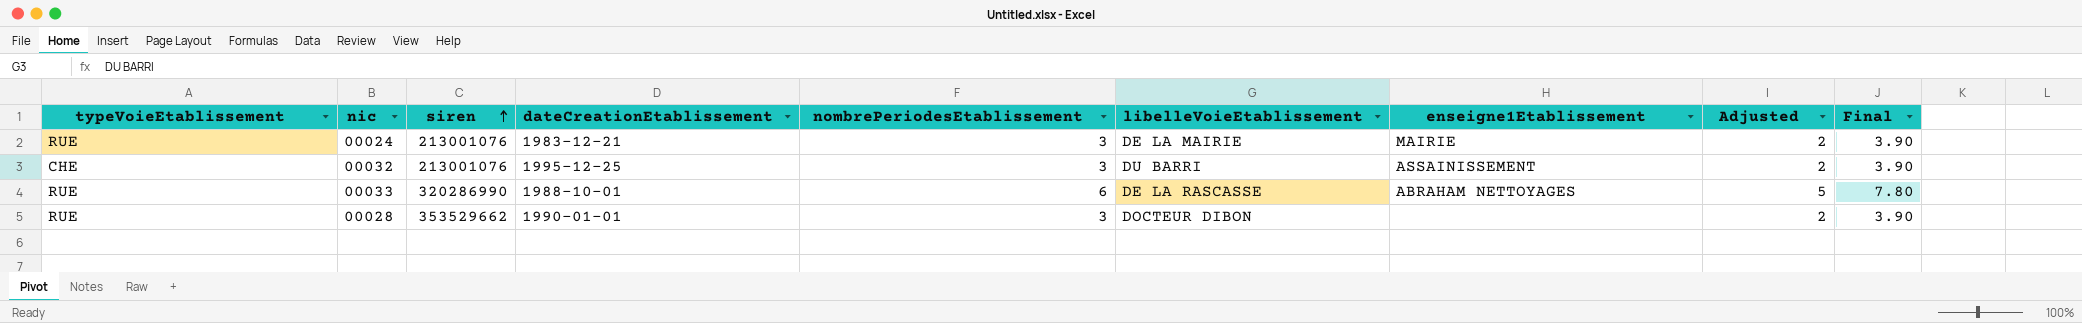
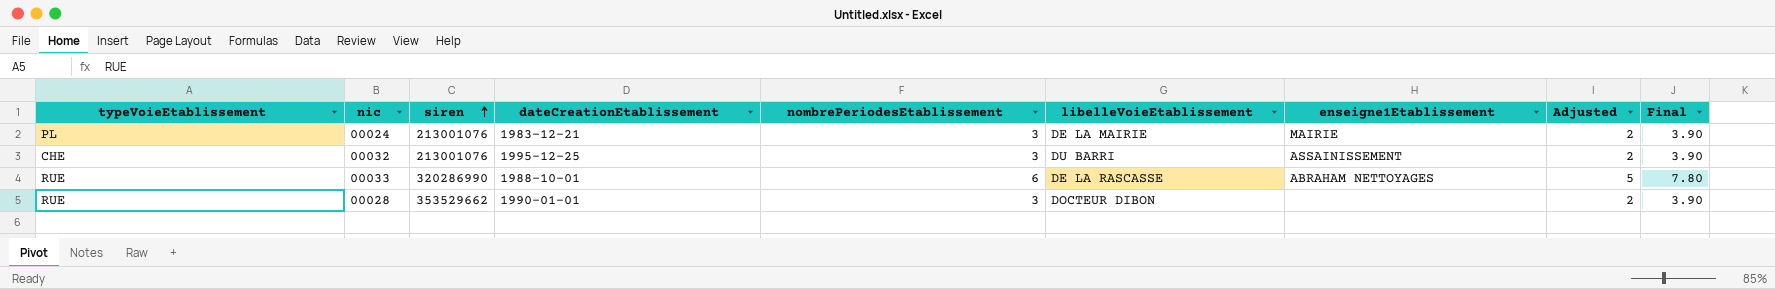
00024 | typeVoieEtablissement: RUE -> PL

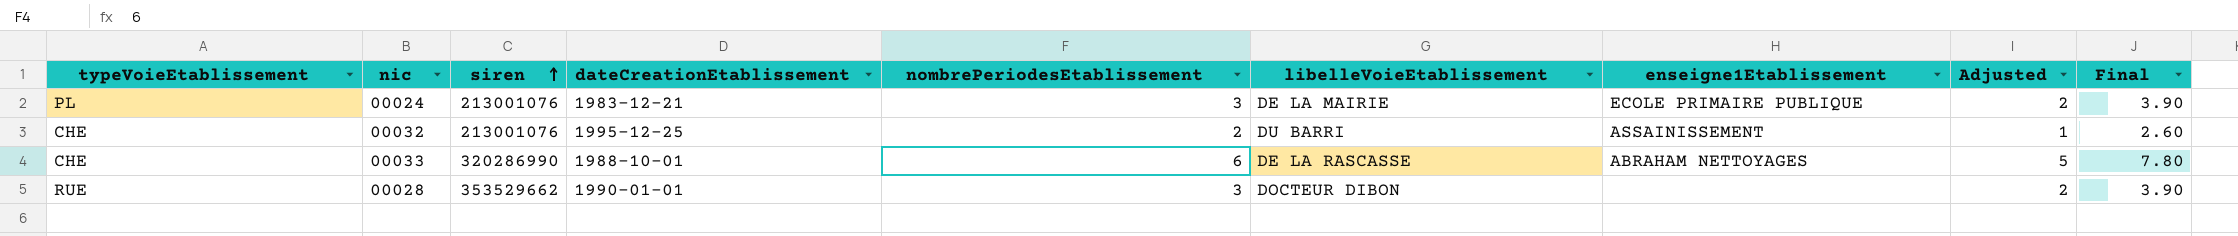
00024 | enseigne1Etablissement: MAIRIE -> ECOLE PRIMAIRE PUBLIQUE
00032 | nombrePeriodesEtablissement: 3 -> 2
00032 | Adjusted: 2 -> 1
00032 | Final: 3.90 -> 2.60
00033 | typeVoieEtablissement: RUE -> CHE

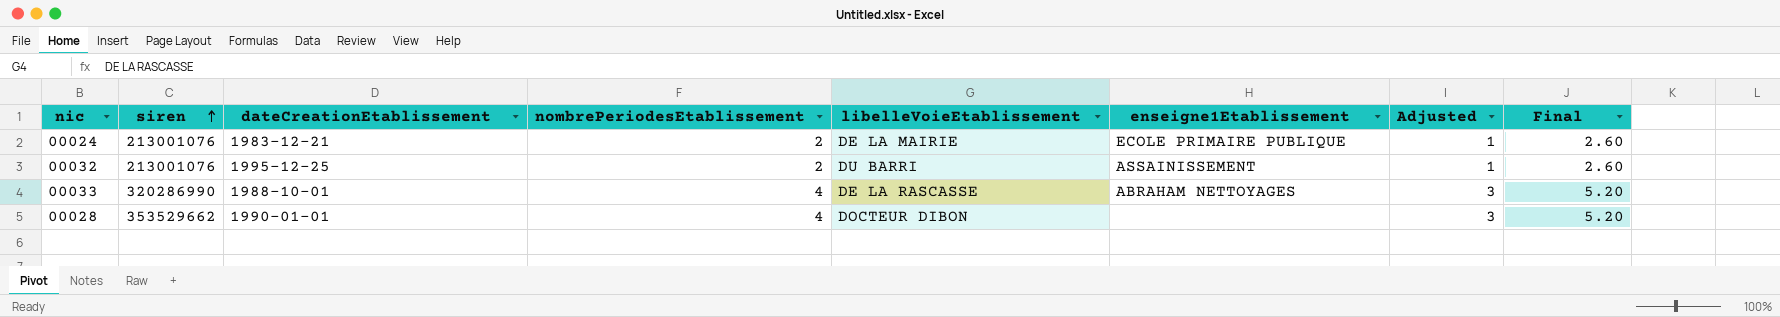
column typeVoieEtablissement | position: 1 -> none
00024 | nombrePeriodesEtablissement: 3 -> 2
00024 | Adjusted: 2 -> 1
00024 | Final: 3.90 -> 2.60
00033 | nombrePeriodesEtablissement: 6 -> 4
00033 | Adjusted: 5 -> 3
00033 | Final: 7.80 -> 5.20
00028 | nombrePeriodesEtablissement: 3 -> 4
00028 | Adjusted: 2 -> 3
00028 | Final: 3.90 -> 5.20

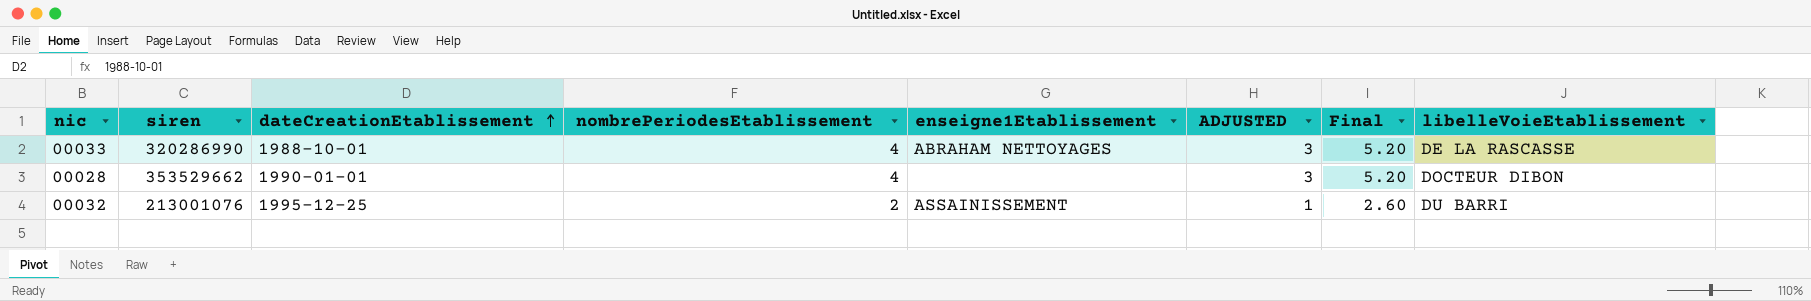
row order: siren ascending -> dateCreationEtablissement ascending
column name: Adjusted -> ADJUSTED
column libelleVoieEtablissement | position: 5 -> 8
row 00024: 213001076 | 1983-12-21 | 2 | DE LA MAIRIE | ECOLE PRIMAIRE PUBLIQUE | 1 | 2.60 -> none

